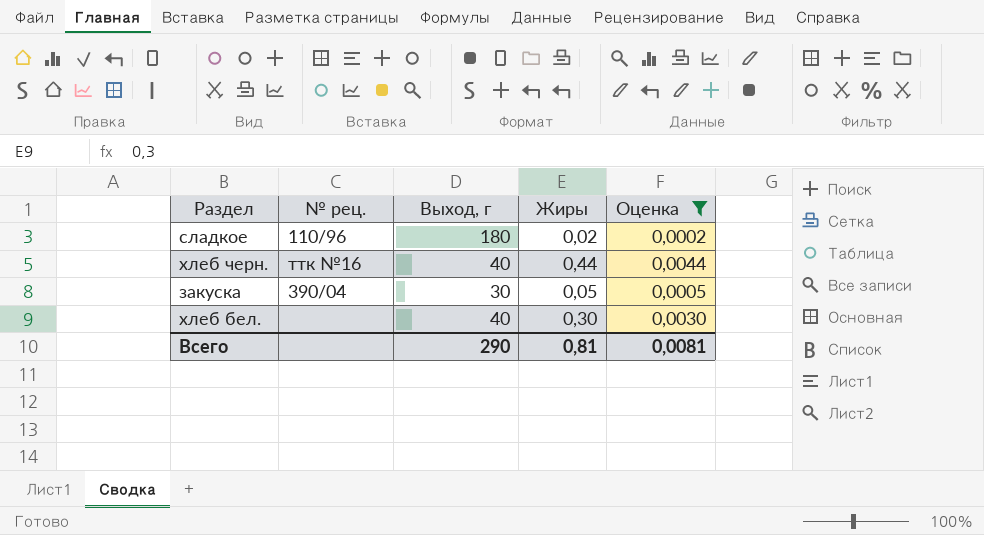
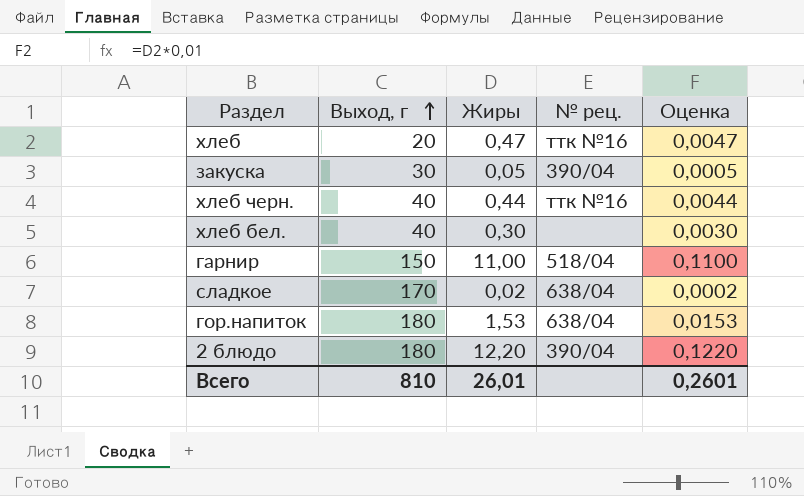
filter: Оценка <= 0,0044 -> none
row order: none -> Выход, г ascending
column № рец. | position: 2 -> 4
сладкое | Выход, г: 180 -> 170
сладкое | № рец.: 110/96 -> 638/04
Всего | Выход, г: 290 -> 810
Всего | Жиры: 0,81 -> 26,01
Всего | Оценка: 0,0081 -> 0,2601

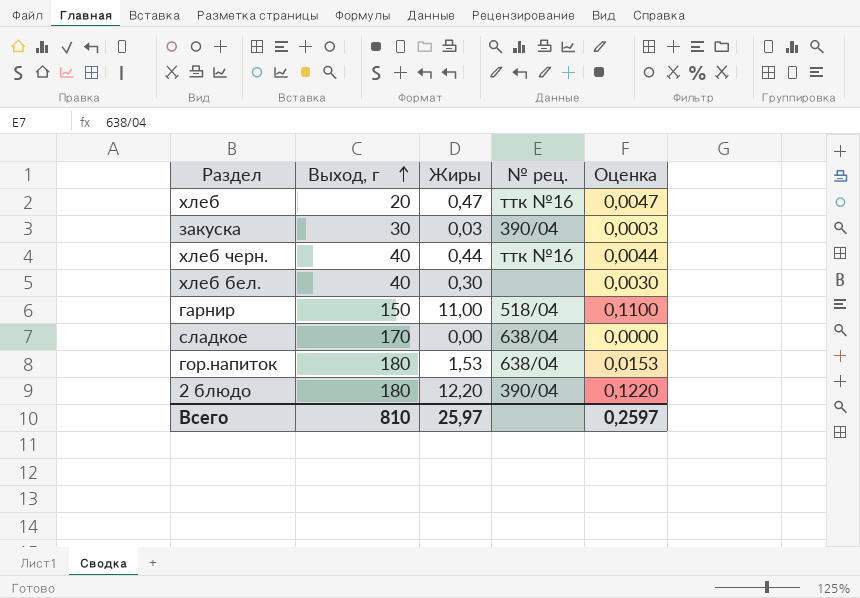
закуска | Жиры: 0,05 -> 0,03
закуска | Оценка: 0,0005 -> 0,0003
сладкое | Жиры: 0,02 -> 0,00
сладкое | Оценка: 0,0002 -> 0,0000
Всего | Жиры: 26,01 -> 25,97
Всего | Оценка: 0,2601 -> 0,2597

